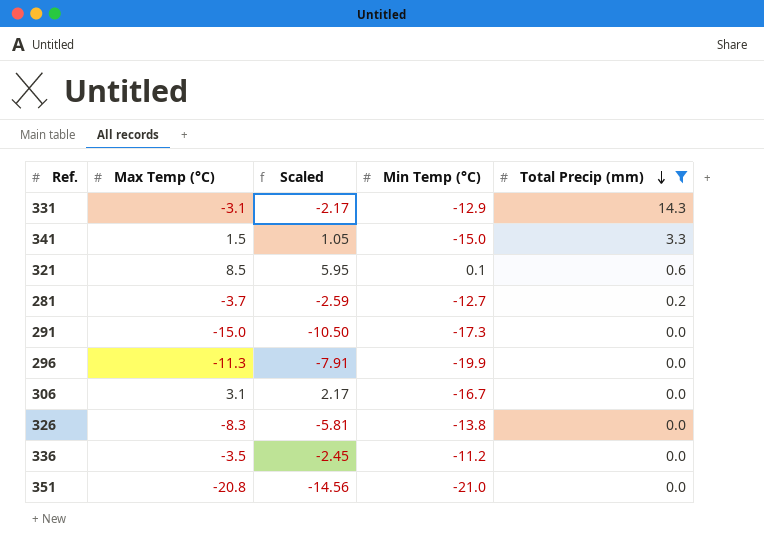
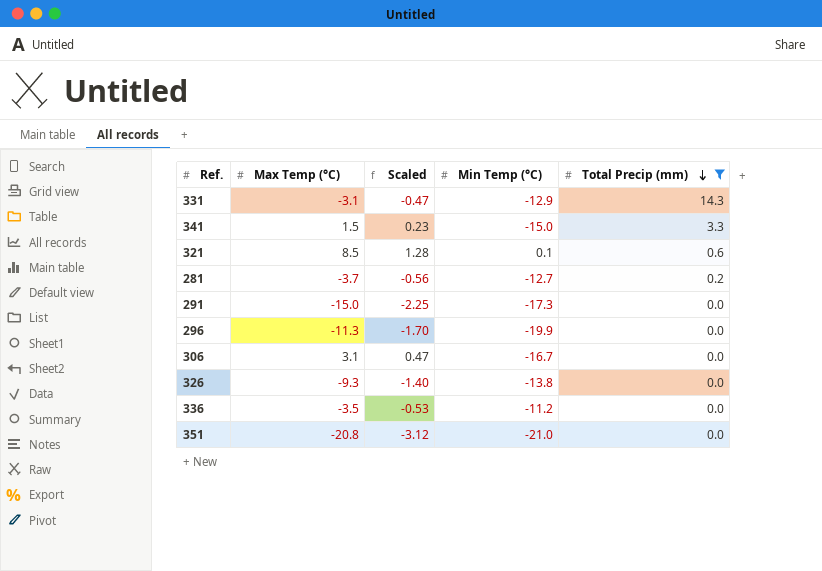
column Scaled | formula: [Max Temp (°C)] * 0.7 -> [Max Temp (°C)] * 0.15
326 | Max Temp (°C): -8.3 -> -9.3

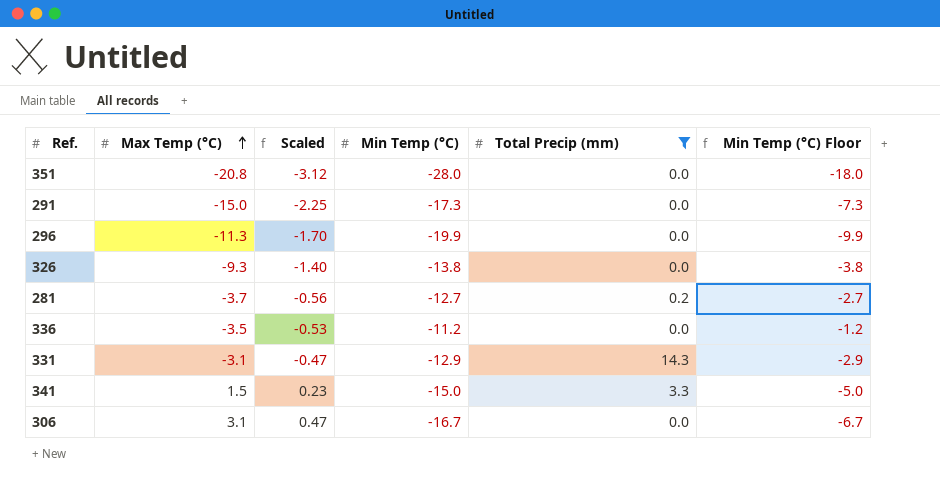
row order: Total Precip (mm) descending -> Max Temp (°C) ascending
column Min Temp (°C) Floor | formula: none -> [Min Temp (°C)] + 10
row 321: 8.5 | 1.28 | 0.1 | 0.6 -> none
351 | Min Temp (°C): -21.0 -> -28.0

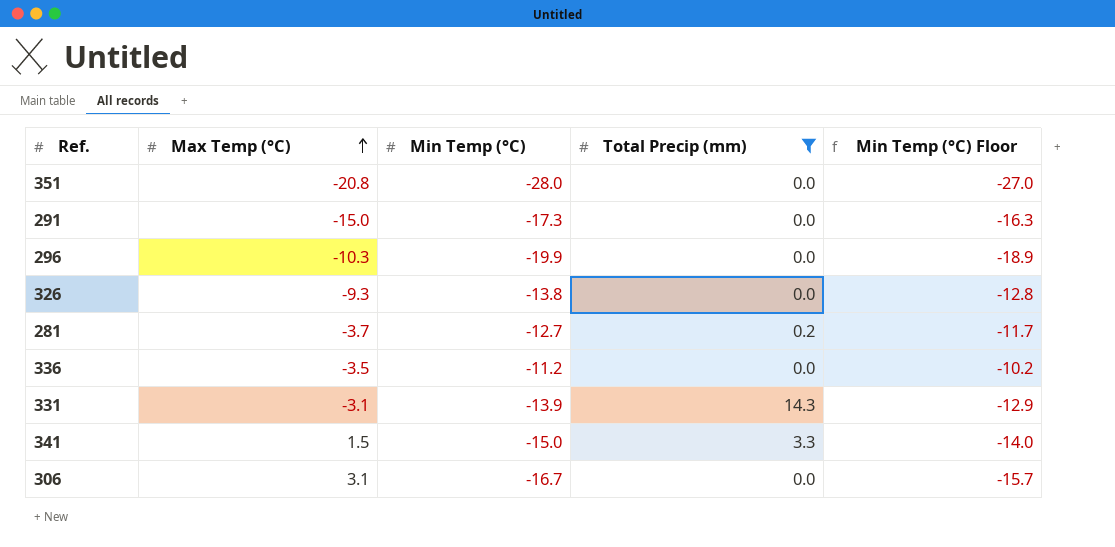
column Scaled | formula: [Max Temp (°C)] * 0.15 -> none
column Min Temp (°C) Floor | formula: [Min Temp (°C)] + 10 -> [Min Temp (°C)] + 1
296 | Max Temp (°C): -11.3 -> -10.3
331 | Min Temp (°C): -12.9 -> -13.9

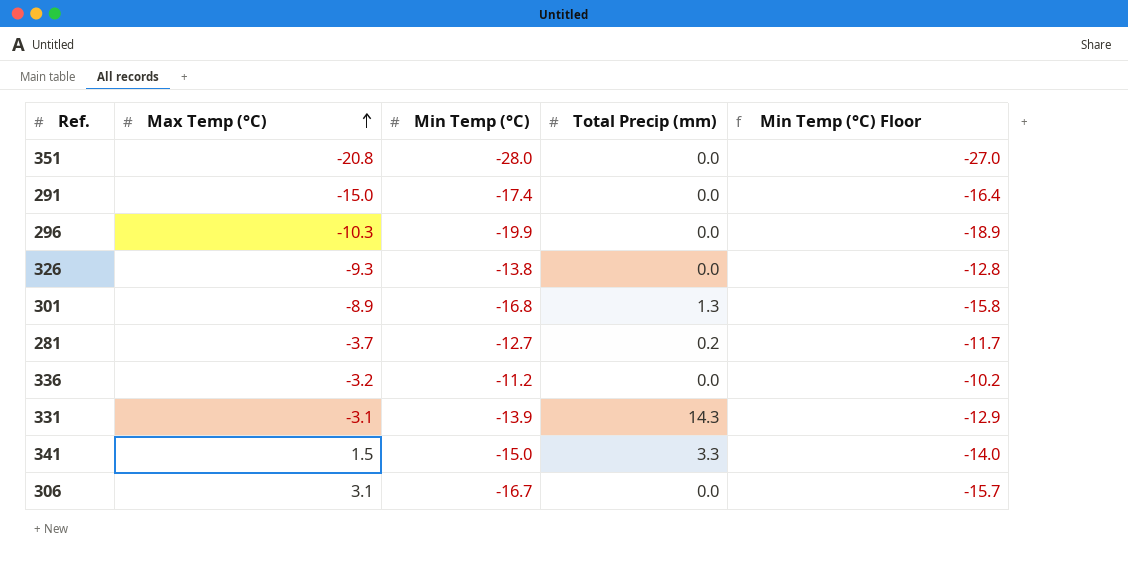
filter: Total Precip (mm) != 1.3 -> none
291 | Min Temp (°C): -17.3 -> -17.4
291 | Min Temp (°C) Floor: -16.3 -> -16.4
336 | Max Temp (°C): -3.5 -> -3.2

